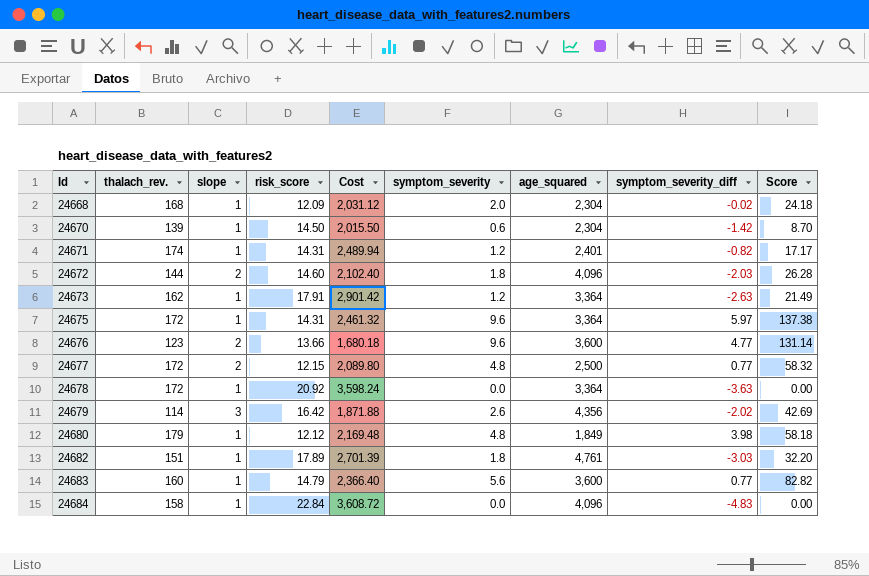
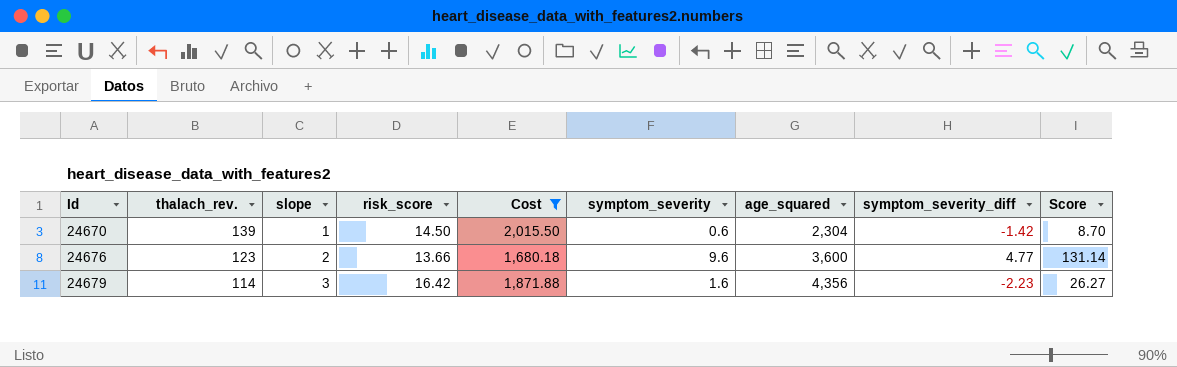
filter: none -> Cost <= 2,015.50
24679 | symptom_severity: 2.6 -> 1.6
24679 | symptom_severity_diff: -2.02 -> -2.23
24679 | Score: 42.69 -> 26.27

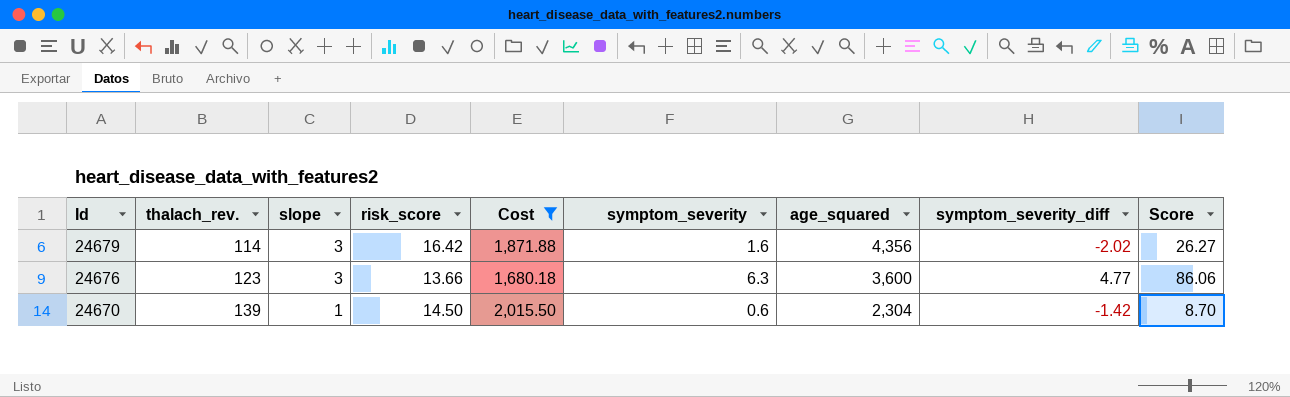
row order: Id ascending -> Id descending
24679 | symptom_severity_diff: -2.23 -> -2.02
24676 | slope: 2 -> 3
24676 | symptom_severity: 9.6 -> 6.3
24676 | Score: 131.14 -> 86.06

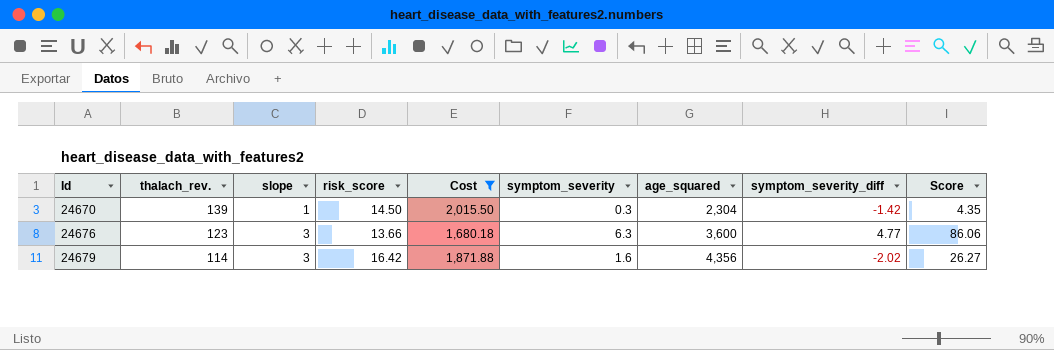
row order: Id descending -> Id ascending
24670 | symptom_severity: 0.6 -> 0.3
24670 | Score: 8.70 -> 4.35

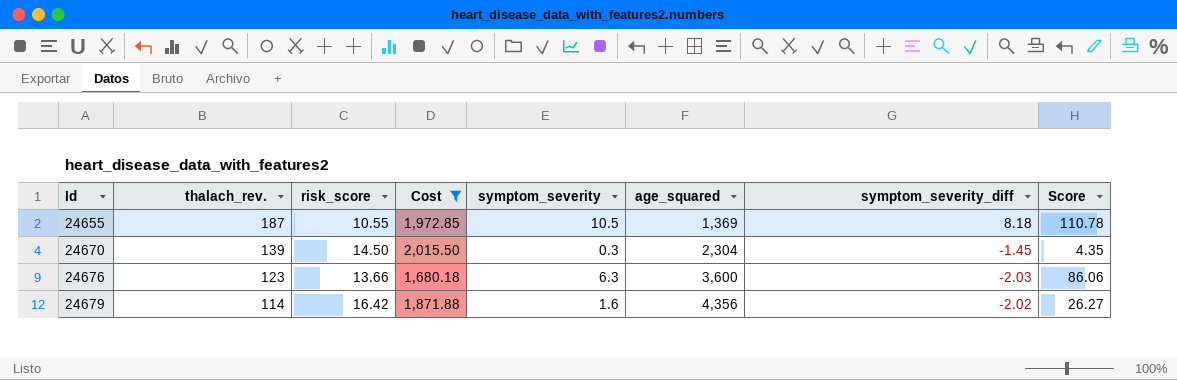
column slope | position: 3 -> none
row 24655: none -> 187 | 10.55 | 1,972.85 | 10.5 | 1,369 | 8.18 | 110.78
24670 | symptom_severity_diff: -1.42 -> -1.45
24676 | symptom_severity_diff: 4.77 -> -2.03

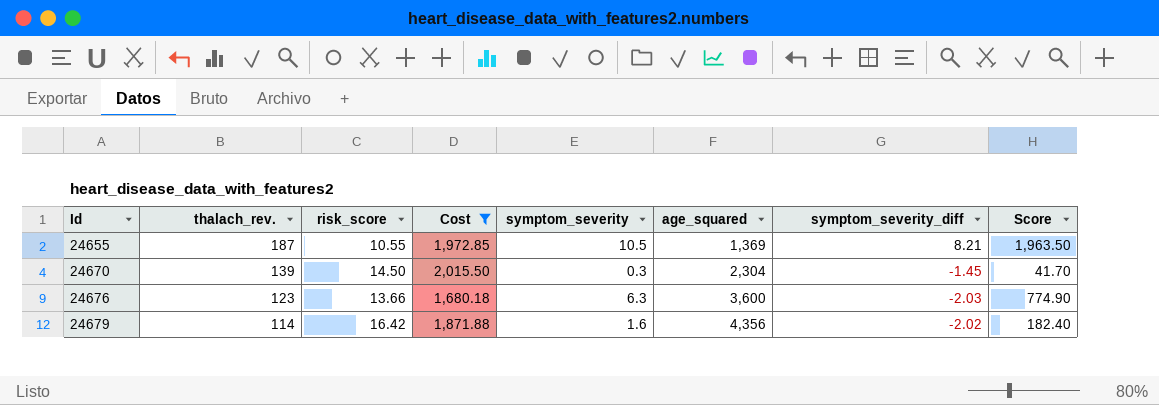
column Score | formula: [risk_score] * [symptom_severity] -> [thalach_rev.] * [symptom_severity]
24655 | symptom_severity_diff: 8.18 -> 8.21

